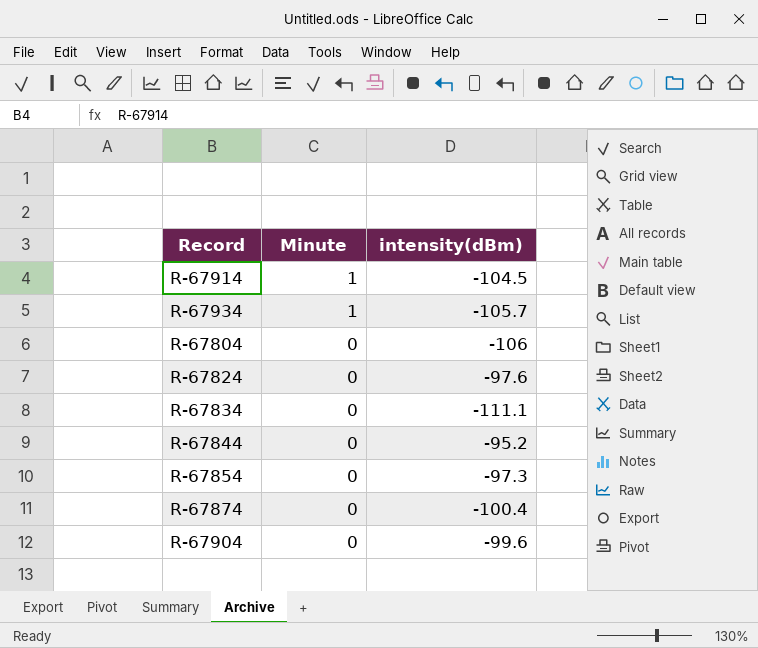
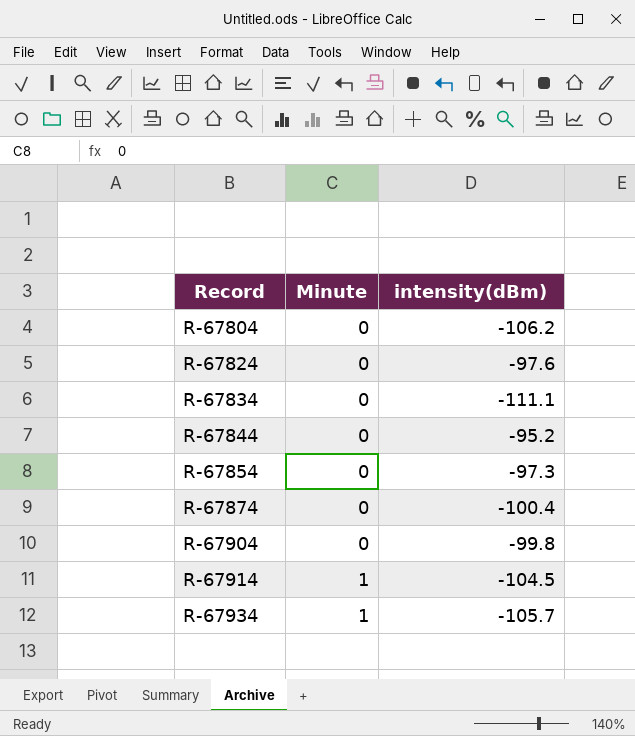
row order: Minute descending -> Record ascending
R-67804 | intensity(dBm): -106 -> -106.2
R-67904 | intensity(dBm): -99.6 -> -99.8

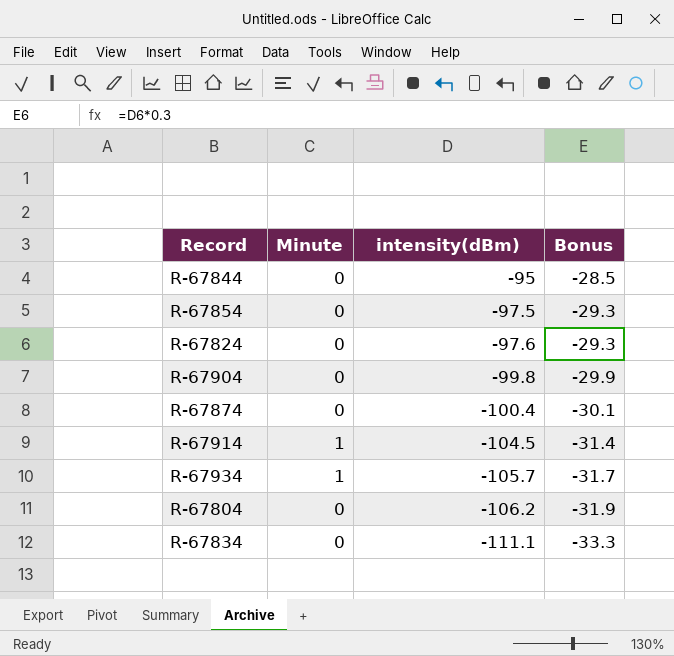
row order: Record ascending -> intensity(dBm) descending
column Bonus | formula: none -> [intensity(dBm)] * 0.3
R-67844 | intensity(dBm): -95.2 -> -95
R-67854 | intensity(dBm): -97.3 -> -97.5

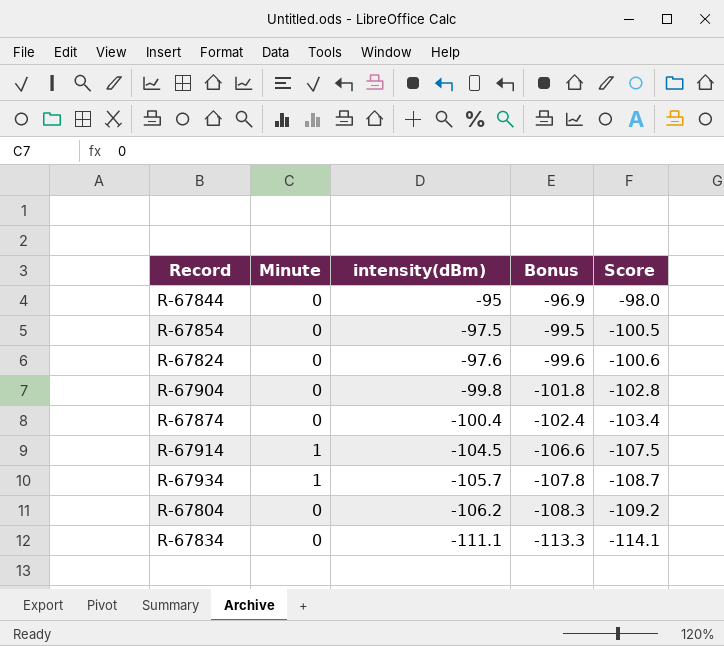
column Bonus | formula: [intensity(dBm)] * 0.3 -> [intensity(dBm)] * 1.02
column Score | formula: none -> [intensity(dBm)] - 3

